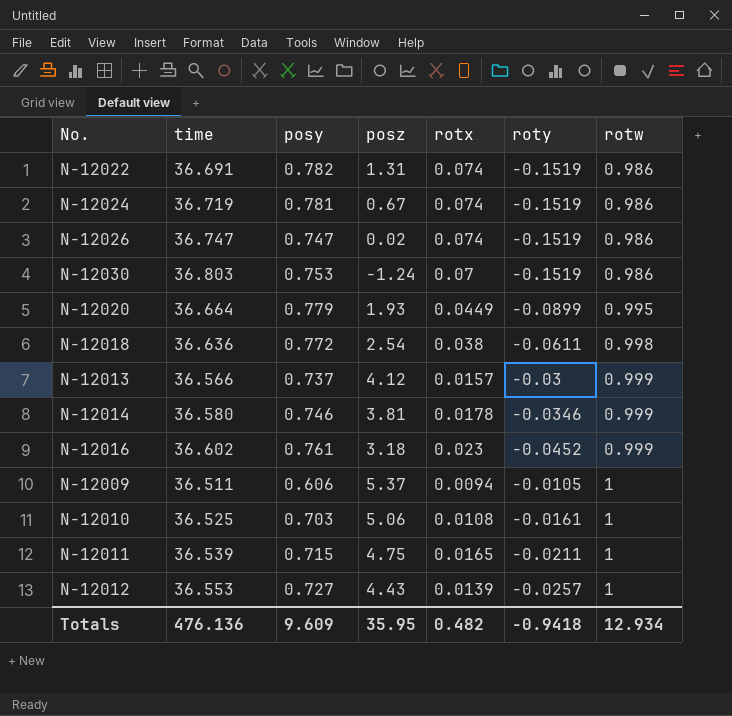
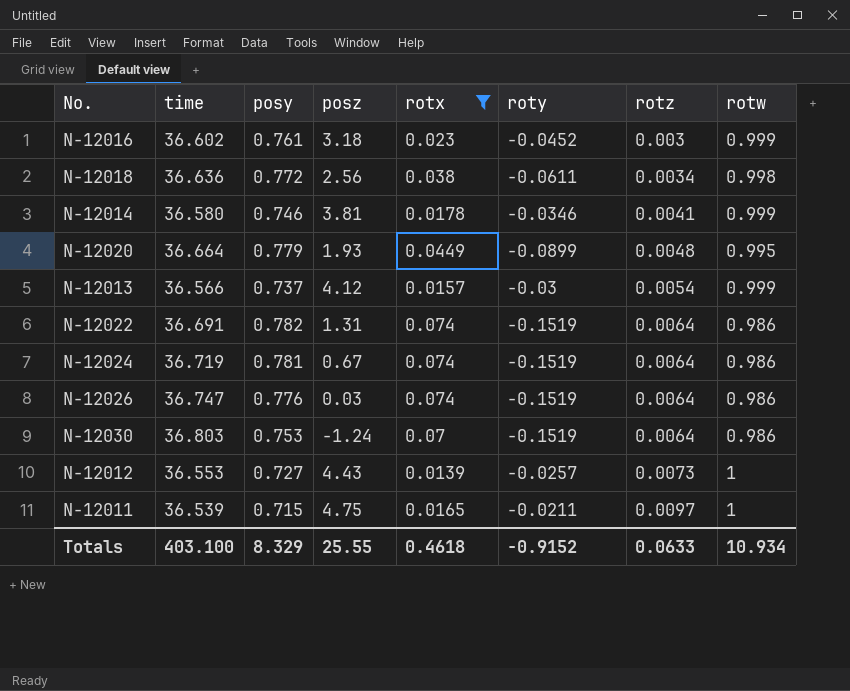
filter: none -> rotx >= 0.0139
row order: rotw ascending -> rotz ascending
column rotz | position: none -> 7
N-12018 | posz: 2.54 -> 2.56
N-12026 | posy: 0.747 -> 0.776
N-12026 | posz: 0.02 -> 0.03
Totals | time: 476.136 -> 403.100
Totals | posy: 9.609 -> 8.329
Totals | posz: 35.95 -> 25.55
Totals | rotx: 0.482 -> 0.4618
Totals | roty: -0.9418 -> -0.9152
Totals | rotw: 12.934 -> 10.934

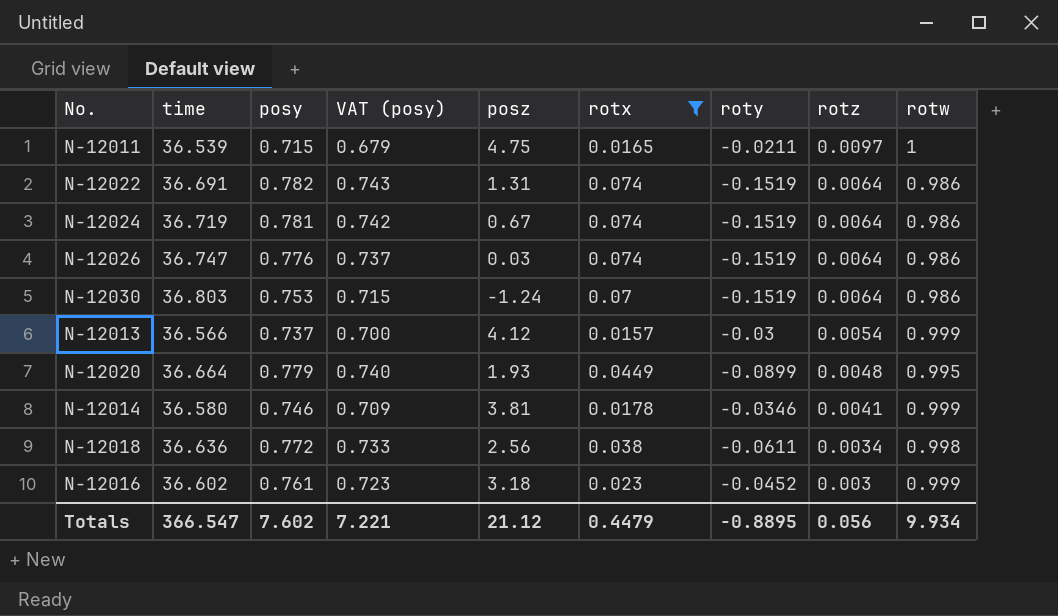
row order: rotz ascending -> rotz descending
column VAT (posy) | formula: none -> [posy] * 0.95
row N-12012: 36.553 | 0.727 | 4.43 | 0.0139 | -0.0257 | 0.0073 | 1 -> none
Totals | time: 403.100 -> 366.547
Totals | posy: 8.329 -> 7.602
Totals | posz: 25.55 -> 21.12
Totals | rotx: 0.4618 -> 0.4479
Totals | roty: -0.9152 -> -0.8895
Totals | rotz: 0.0633 -> 0.056
Totals | rotw: 10.934 -> 9.934

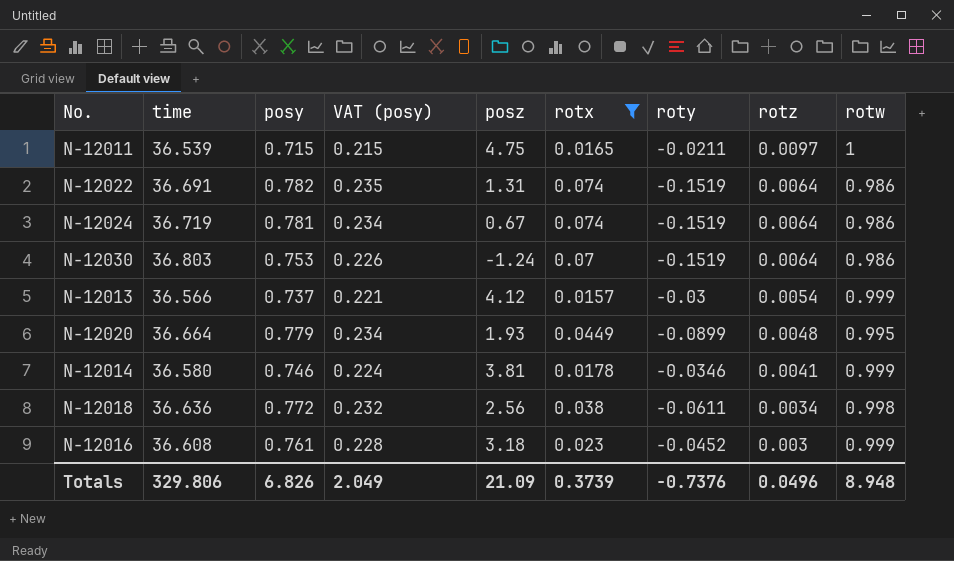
column VAT (posy) | formula: [posy] * 0.95 -> [posy] * 0.3
row N-12026: 36.747 | 0.776 | 0.737 | 0.03 | 0.074 | -0.1519 | 0.0064 | 0.986 -> none
N-12016 | time: 36.602 -> 36.608
Totals | time: 366.547 -> 329.806
Totals | posy: 7.602 -> 6.826
Totals | VAT (posy): 7.221 -> 2.049
Totals | posz: 21.12 -> 21.09
Totals | rotx: 0.4479 -> 0.3739
Totals | roty: -0.8895 -> -0.7376
Totals | rotz: 0.056 -> 0.0496
Totals | rotw: 9.934 -> 8.948

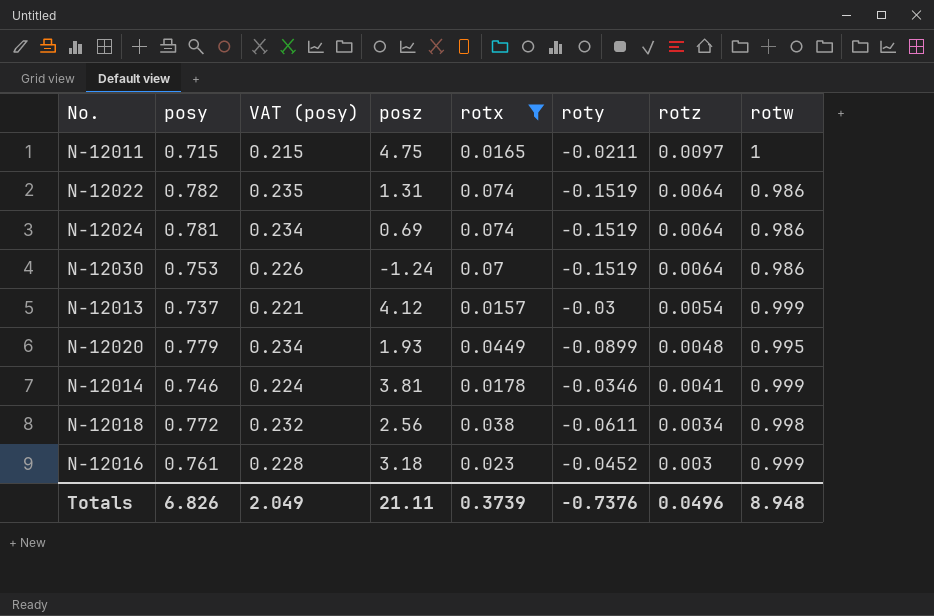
column time | position: 2 -> none
N-12024 | posz: 0.67 -> 0.69
Totals | posz: 21.09 -> 21.11

